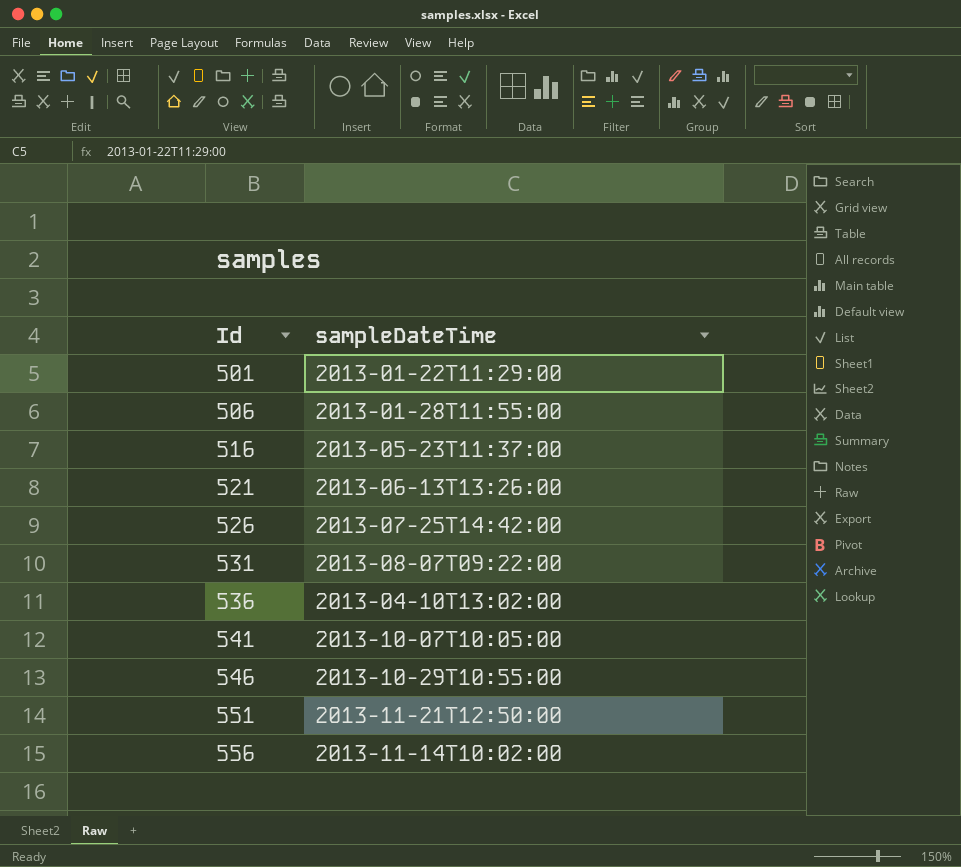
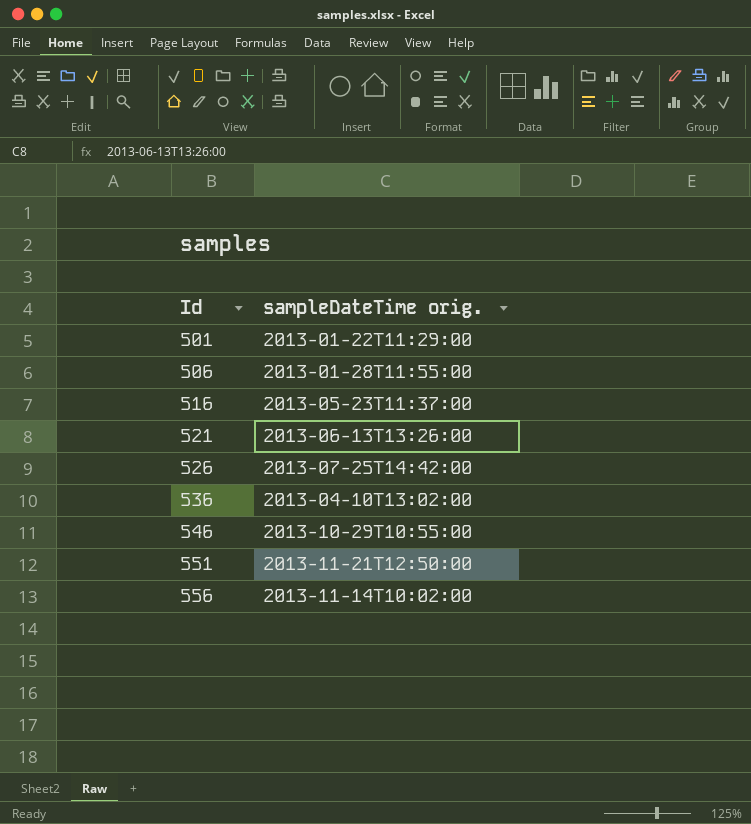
column name: sampleDateTime -> sampleDateTime orig.
row 531: 2013-08-07T09:22:00 -> none
row 541: 2013-10-07T10:05:00 -> none

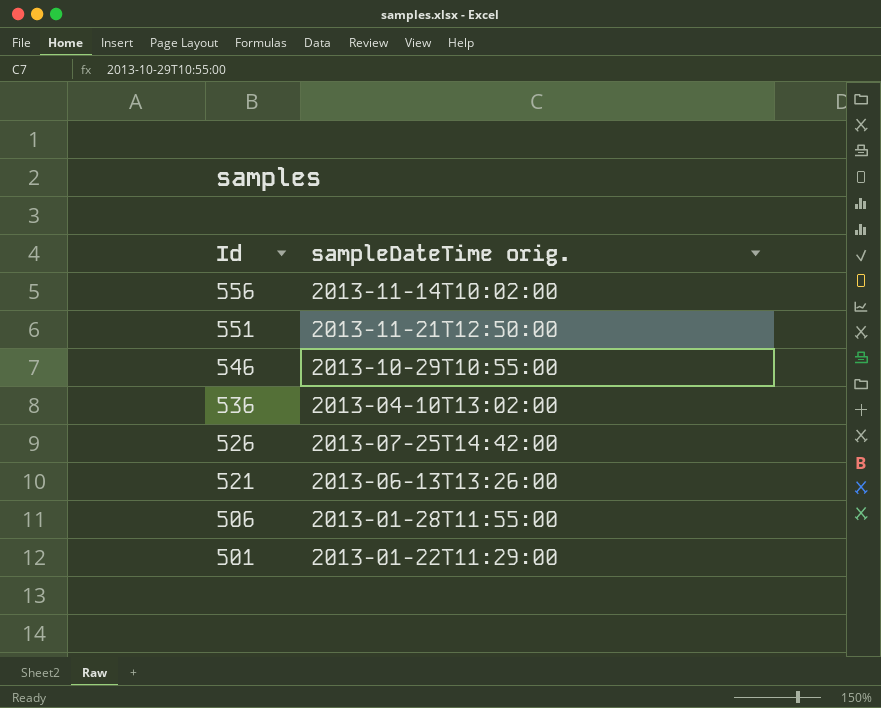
row order: Id ascending -> Id descending
row 516: 2013-05-23T11:37:00 -> none

